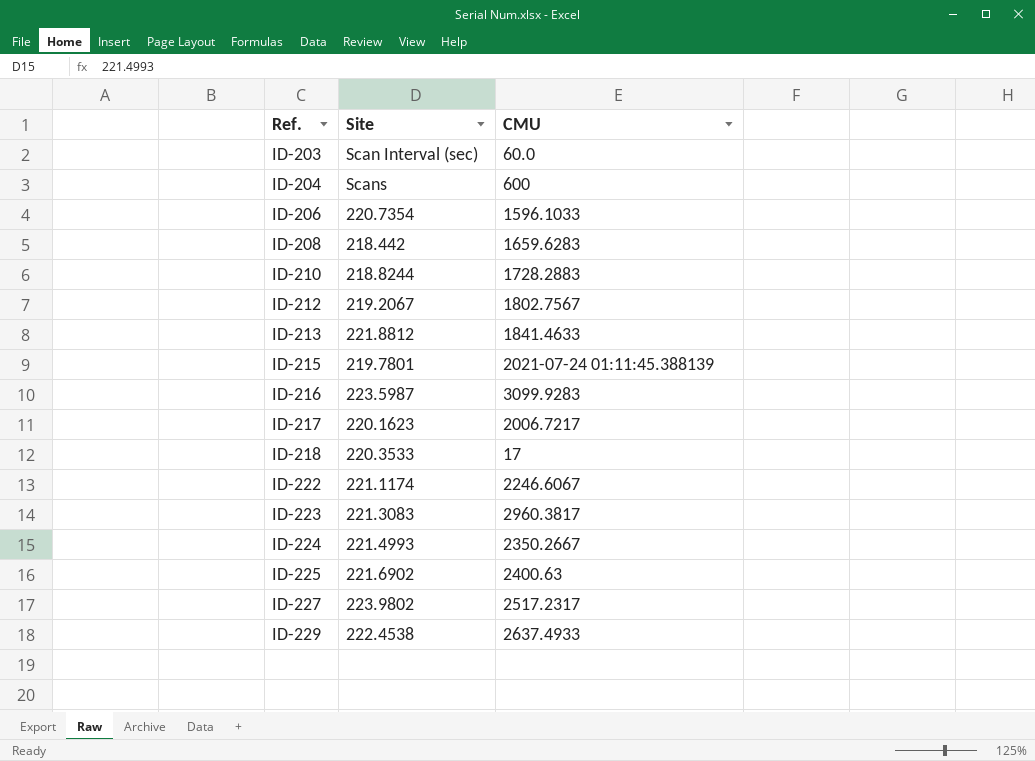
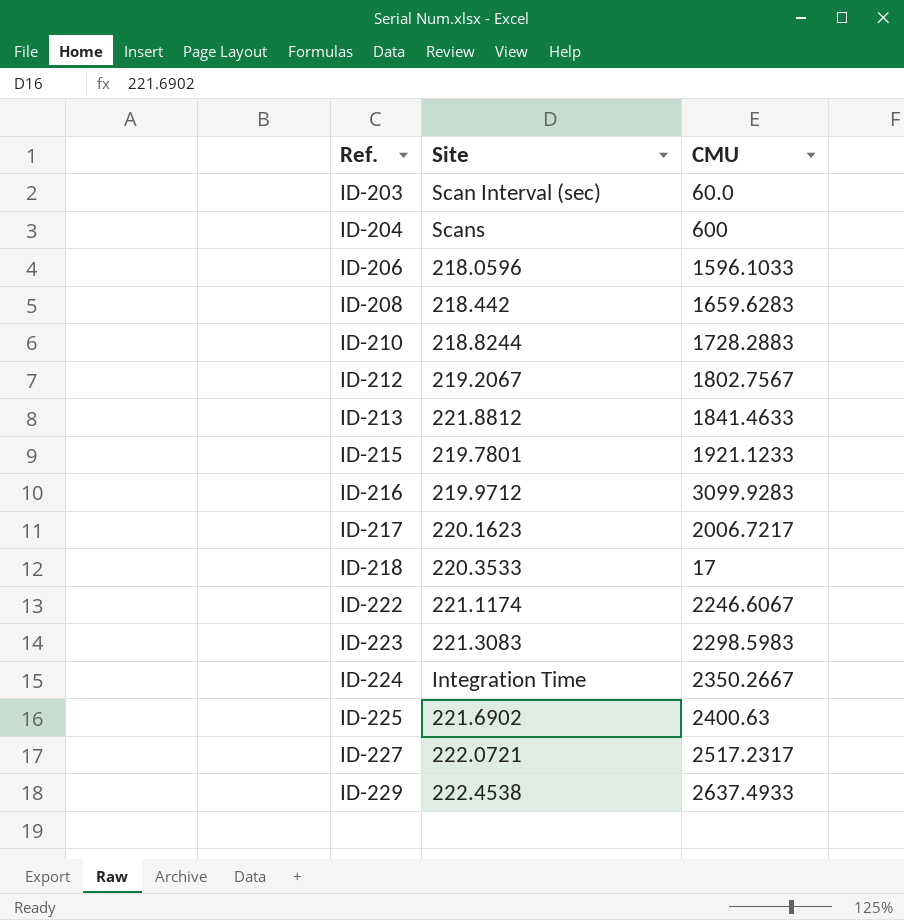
ID-206 | Site: 220.7354 -> 218.0596
ID-215 | CMU: 2021-07-24 01:11:45.388139 -> 1921.1233
ID-216 | Site: 223.5987 -> 219.9712
ID-223 | CMU: 2960.3817 -> 2298.5983
ID-224 | Site: 221.4993 -> Integration Time
ID-227 | Site: 223.9802 -> 222.0721

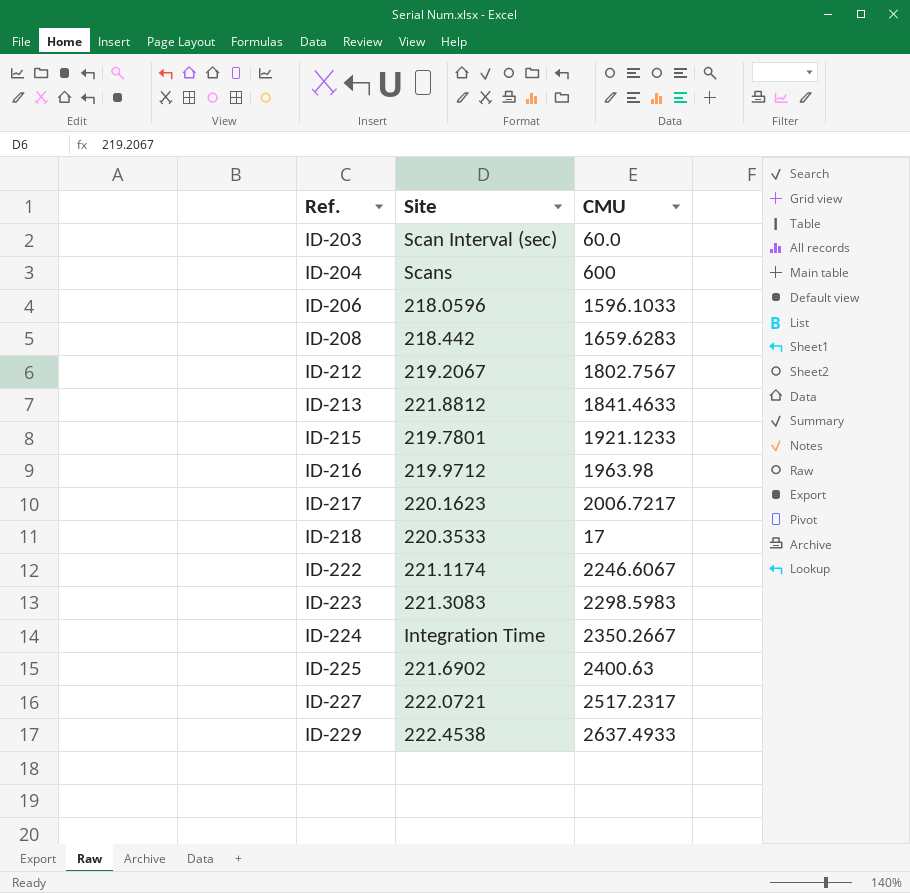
row ID-210: 218.8244 | 1728.2883 -> none
ID-216 | CMU: 3099.9283 -> 1963.98

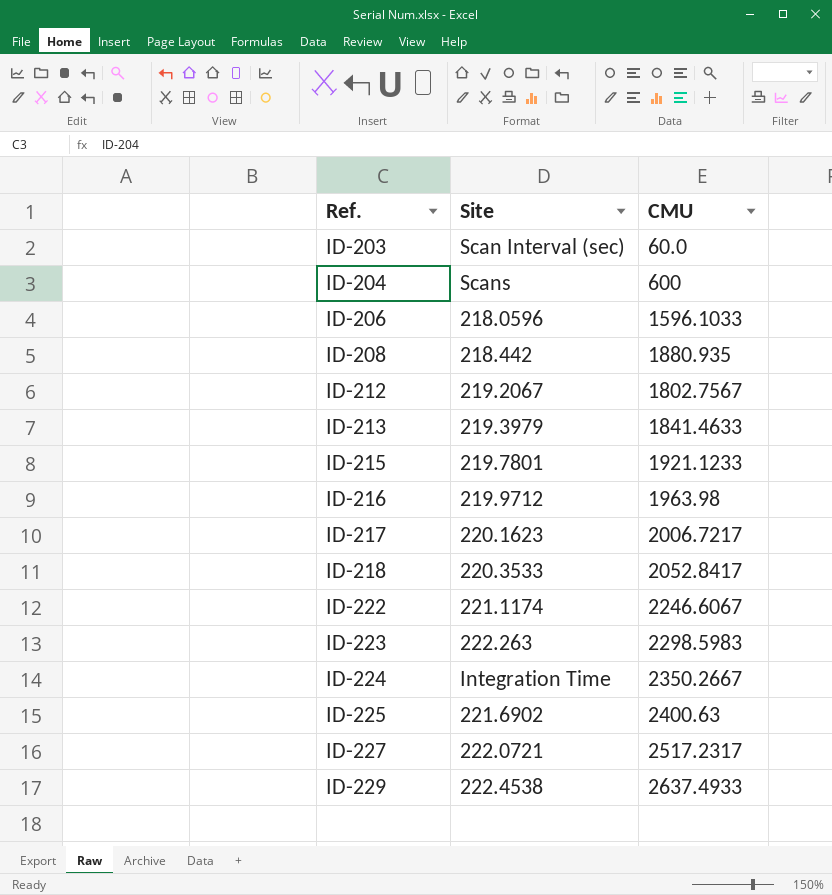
ID-208 | CMU: 1659.6283 -> 1880.935
ID-213 | Site: 221.8812 -> 219.3979
ID-218 | CMU: 17 -> 2052.8417
ID-223 | Site: 221.3083 -> 222.263

